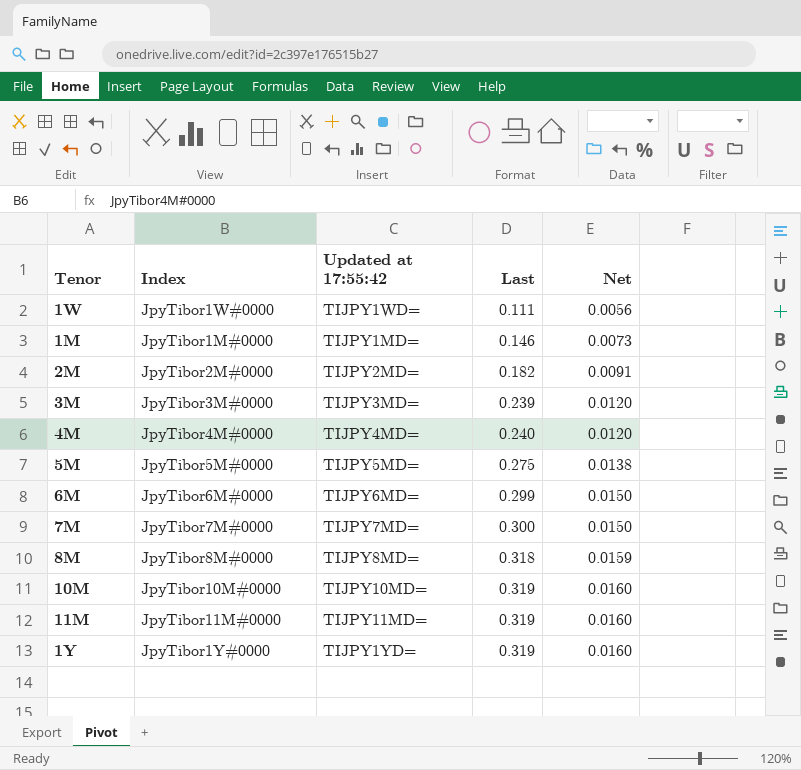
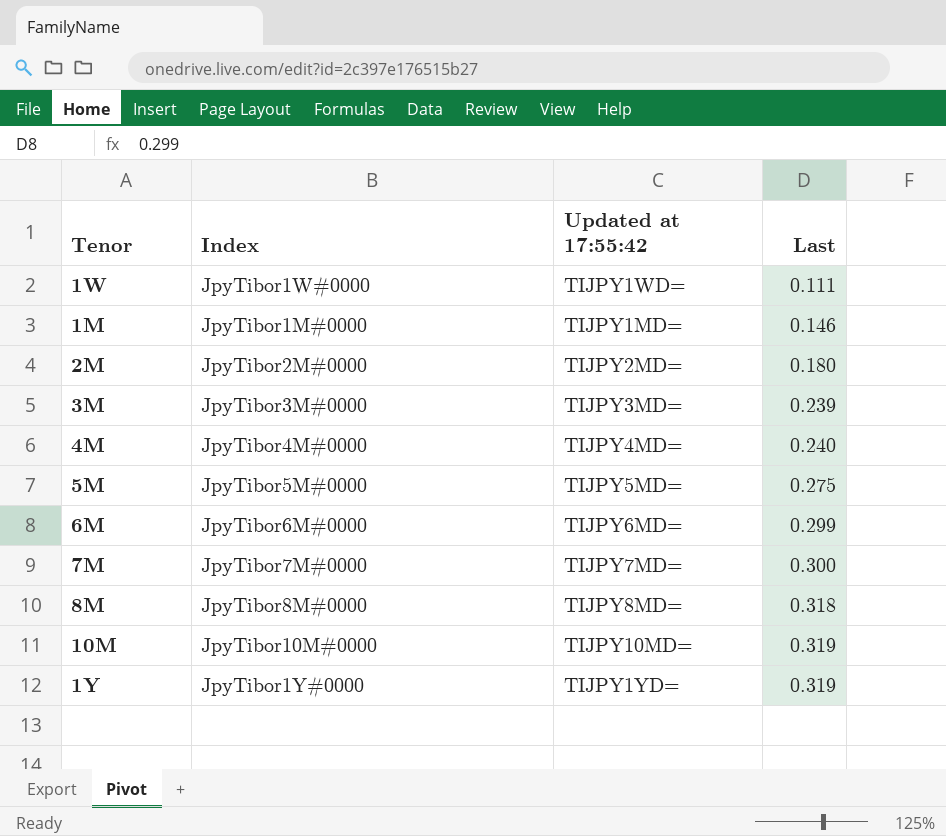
column Net | formula: [Last] * 0.05 -> none
row 11M: JpyTibor11M#0000 | TIJPY11MD= | 0.319 | 0.0160 -> none
2M | Last: 0.182 -> 0.180

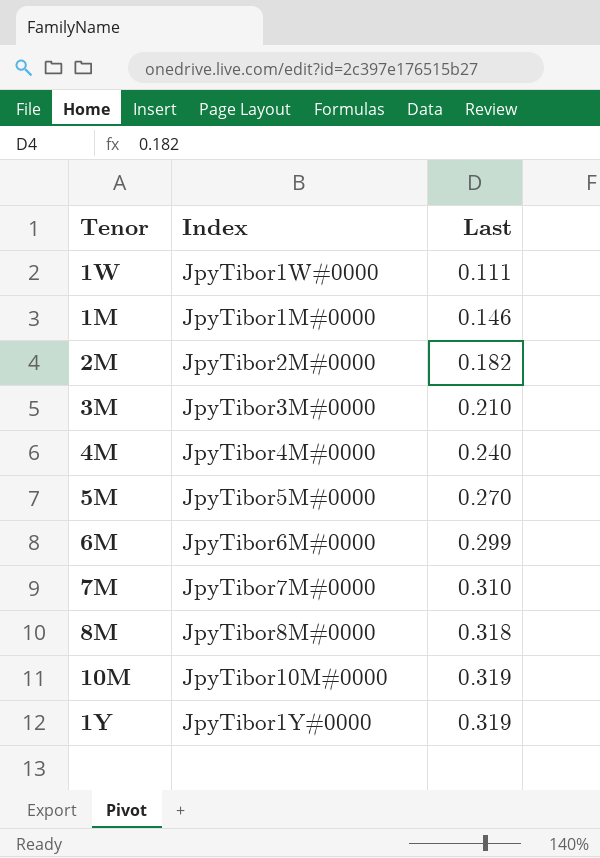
column Updated at 17:55:42 | position: 3 -> none
2M | Last: 0.180 -> 0.182
3M | Last: 0.239 -> 0.210
5M | Last: 0.275 -> 0.270
7M | Last: 0.300 -> 0.310

